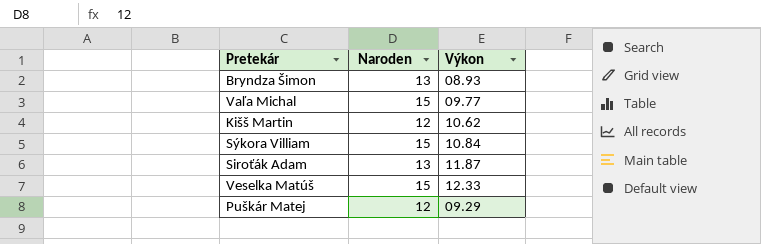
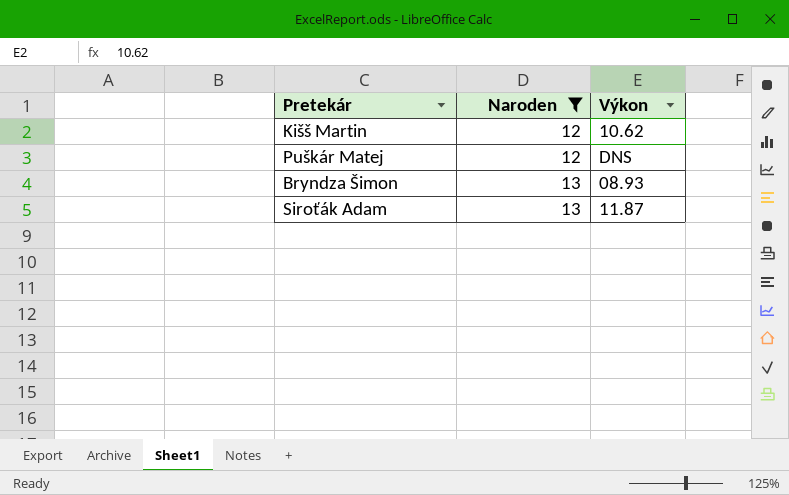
filter: none -> Naroden != 15
row order: none -> Naroden ascending
Puškár Matej | Výkon: 09.29 -> DNS

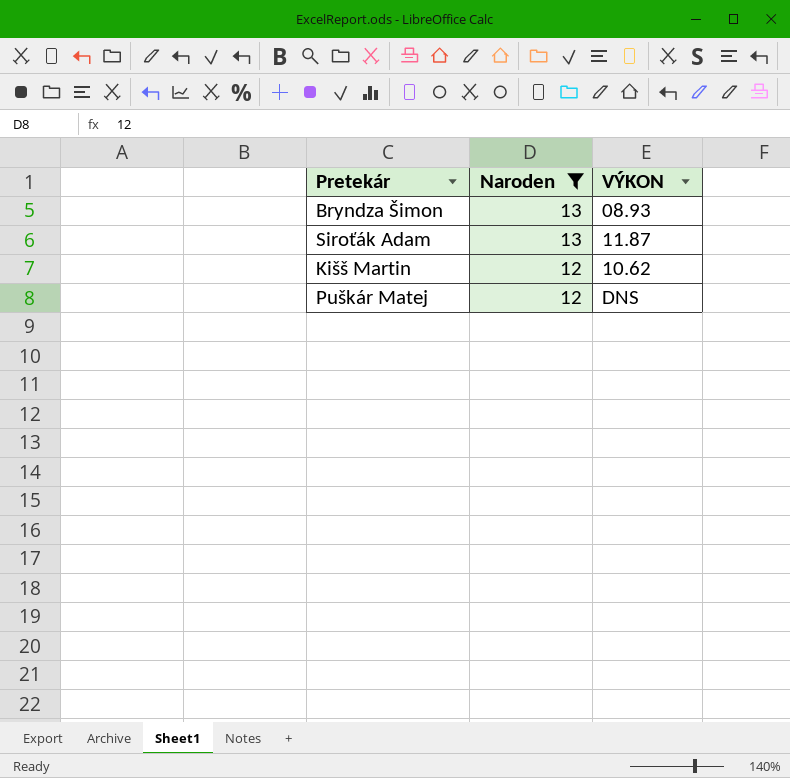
row order: Naroden ascending -> Naroden descending
column name: Výkon -> VÝKON

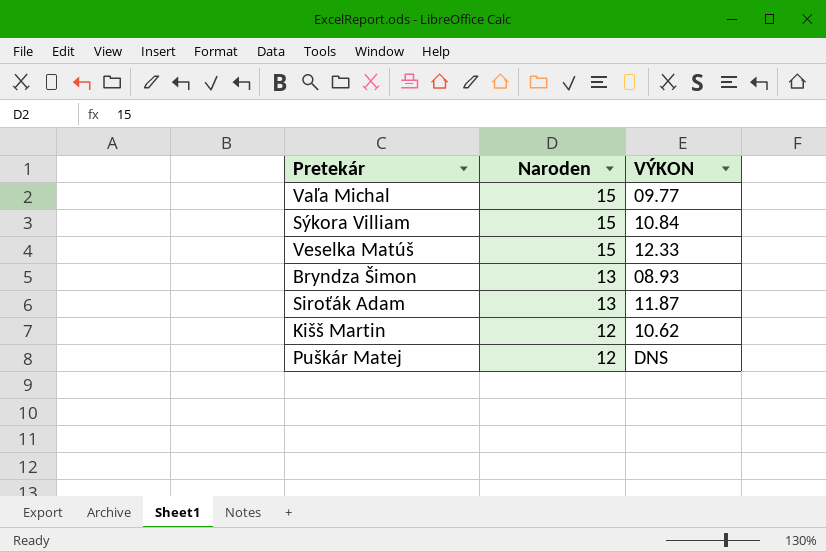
filter: Naroden != 15 -> none

